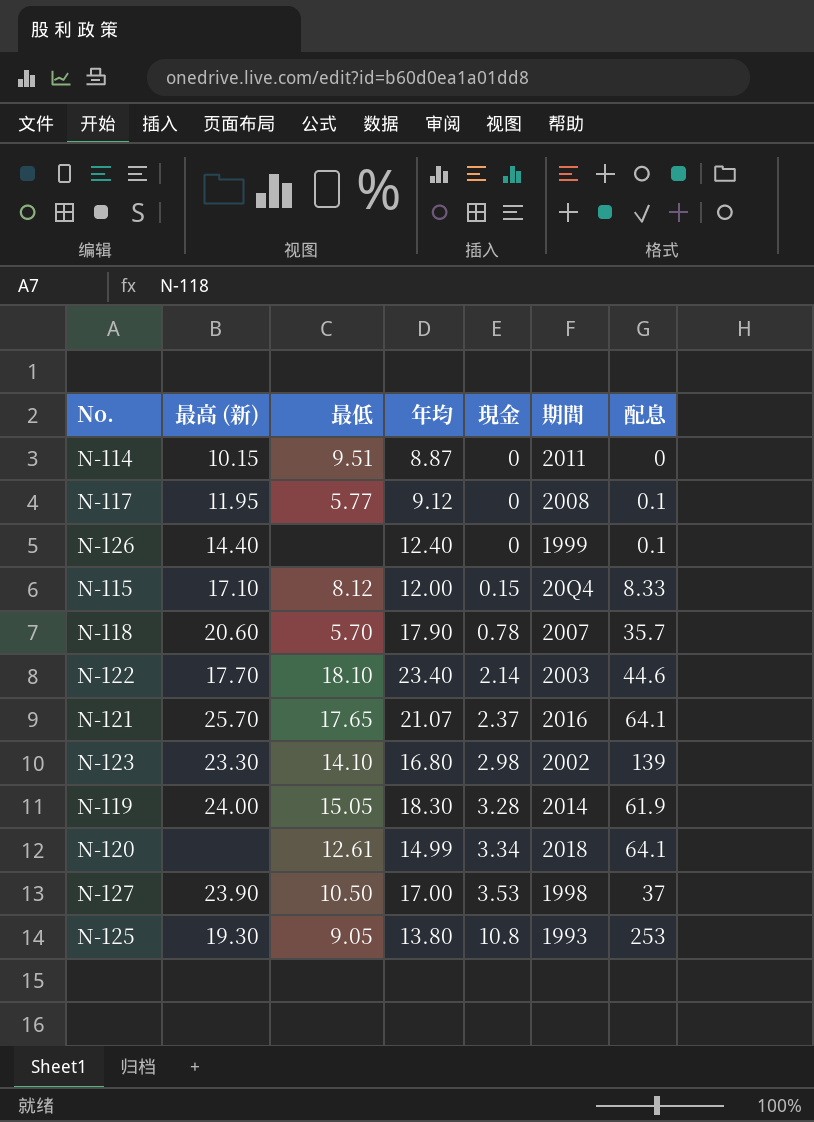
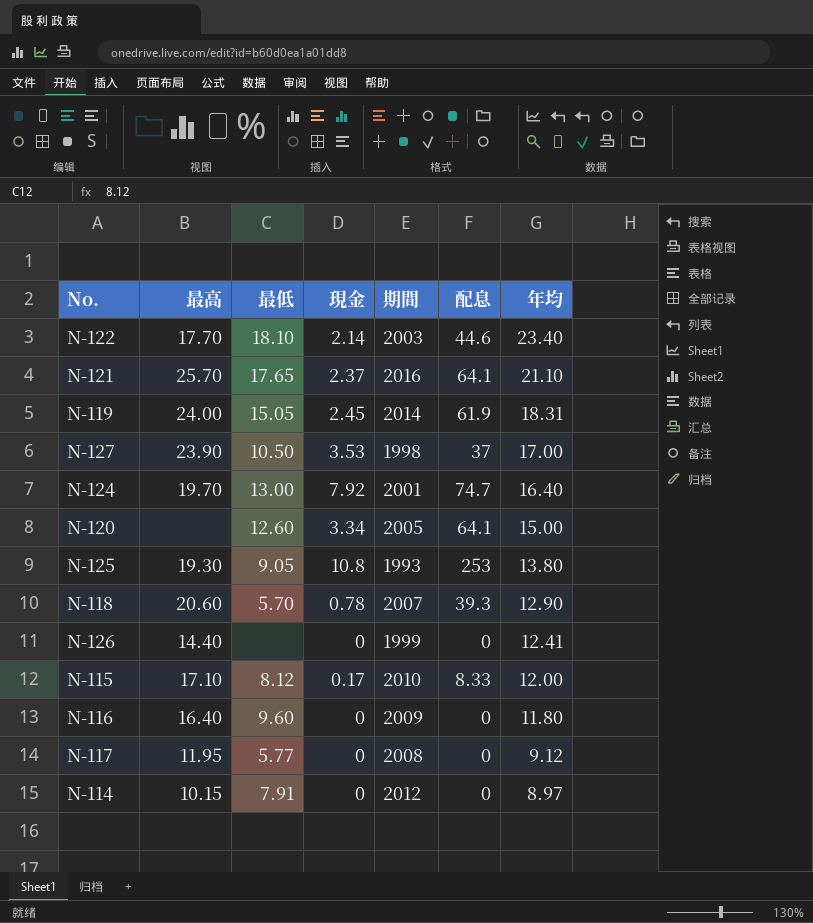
row order: 現金 ascending -> 年均 descending
column name: 最高 (新) -> 最高
column 年均 | position: 4 -> 7
row N-123: 23.30 | 14.10 | 16.80 | 2.98 | 2002 | 139 -> none
N-121 | 年均: 21.07 -> 21.10
N-119 | 現金: 3.28 -> 2.45
N-119 | 年均: 18.30 -> 18.31
row N-124: none -> 19.70 | 13.00 | 7.92 | 2001 | 74.7 | 16.40
N-120 | 最低: 12.61 -> 12.60
N-120 | 期間: 2018 -> 2005
N-120 | 年均: 14.99 -> 15.00
N-118 | 配息: 35.7 -> 39.3
N-118 | 年均: 17.90 -> 12.90
N-126 | 配息: 0.1 -> 0
N-126 | 年均: 12.40 -> 12.41
N-115 | 現金: 0.15 -> 0.17
N-115 | 期間: 20Q4 -> 2010
row N-116: none -> 16.40 | 9.60 | 0 | 2009 | 0 | 11.80
N-117 | 配息: 0.1 -> 0
N-114 | 最低: 9.51 -> 7.91
N-114 | 期間: 2011 -> 2012
N-114 | 年均: 8.87 -> 8.97

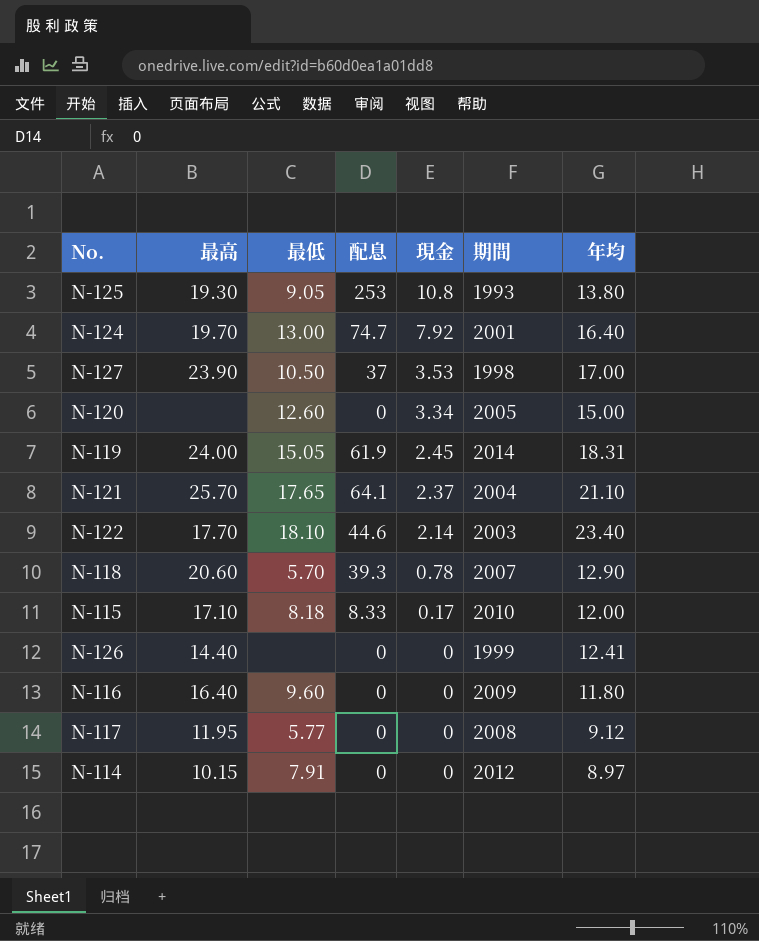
row order: 年均 descending -> 現金 descending
column 配息 | position: 6 -> 4
N-120 | 配息: 64.1 -> 0
N-121 | 期間: 2016 -> 2004
N-115 | 最低: 8.12 -> 8.18

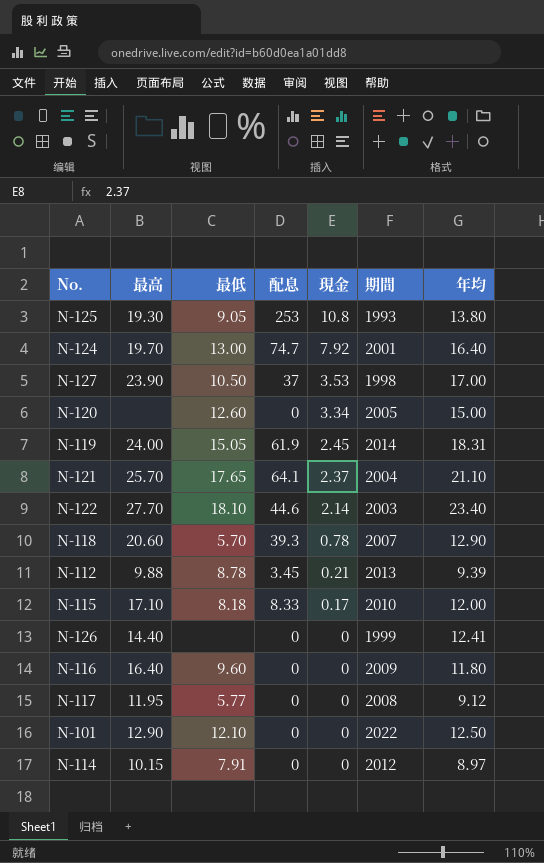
N-122 | 最高: 17.70 -> 27.70
row N-112: none -> 9.88 | 8.78 | 3.45 | 0.21 | 2013 | 9.39
row N-101: none -> 12.90 | 12.10 | 0 | 0 | 2022 | 12.50

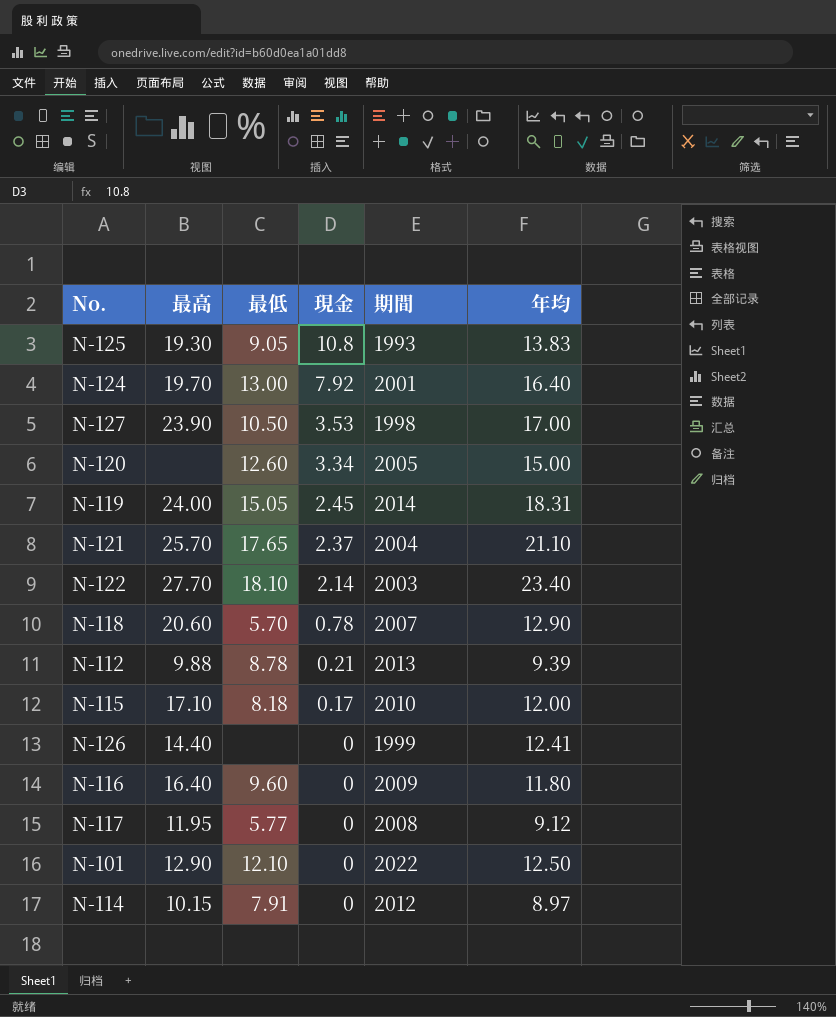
column 配息 | position: 4 -> none
N-125 | 年均: 13.80 -> 13.83

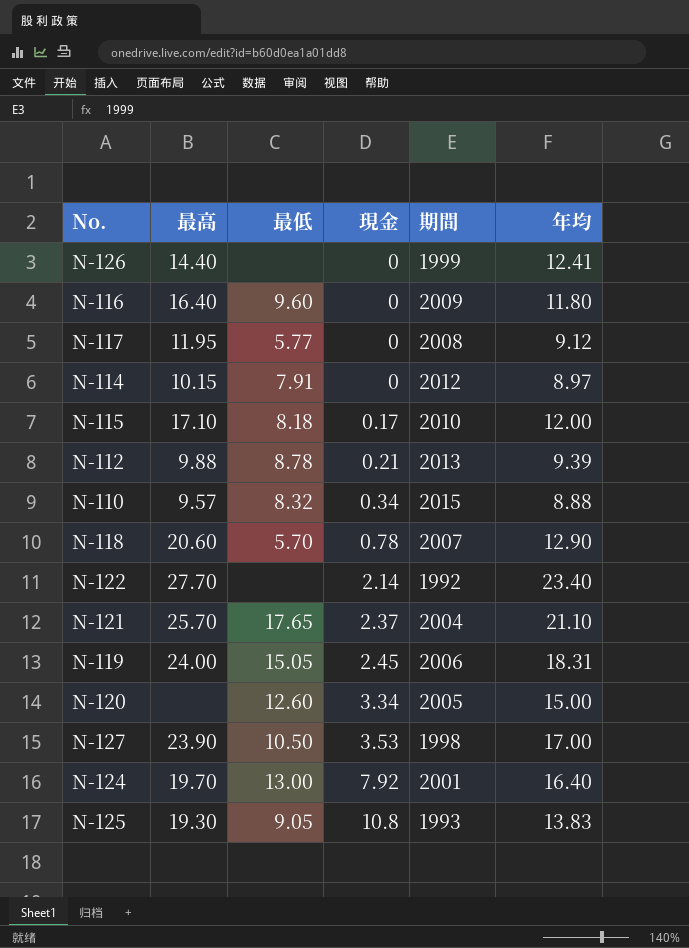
row order: 現金 descending -> 現金 ascending
row N-101: 12.90 | 12.10 | 0 | 2022 | 12.50 -> none
row N-110: none -> 9.57 | 8.32 | 0.34 | 2015 | 8.88
N-122 | 最低: 18.10 -> none
N-122 | 期間: 2003 -> 1992
N-119 | 期間: 2014 -> 2006

